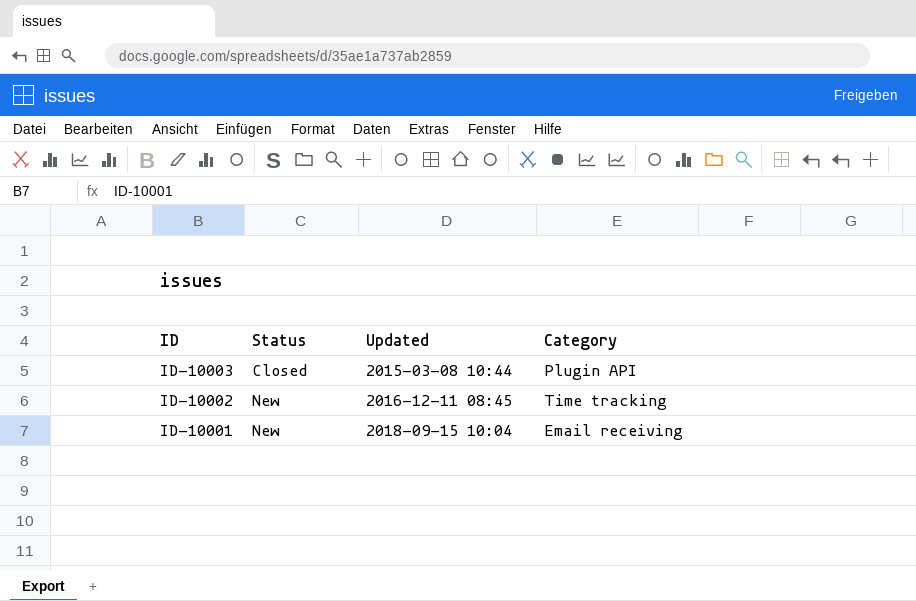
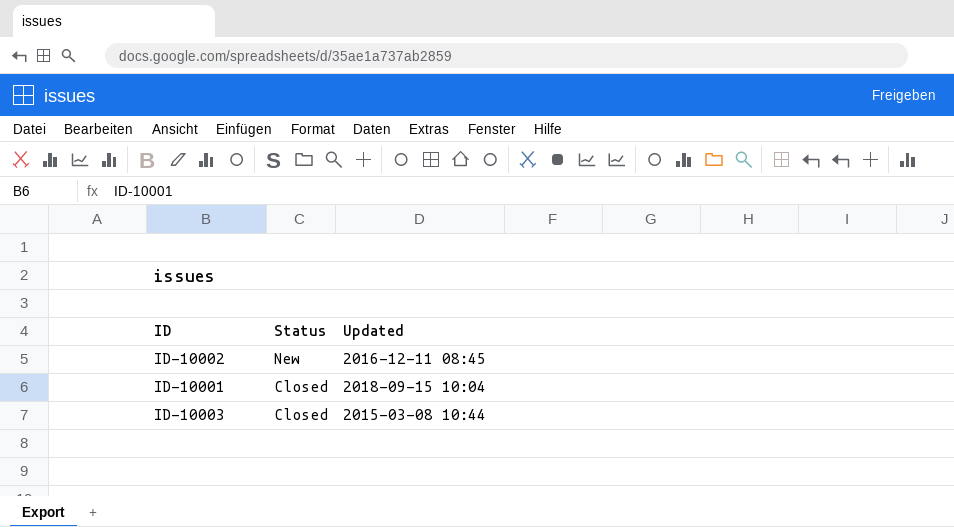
row order: ID descending -> Status descending
column Category | position: 4 -> none
ID-10001 | Status: New -> Closed

